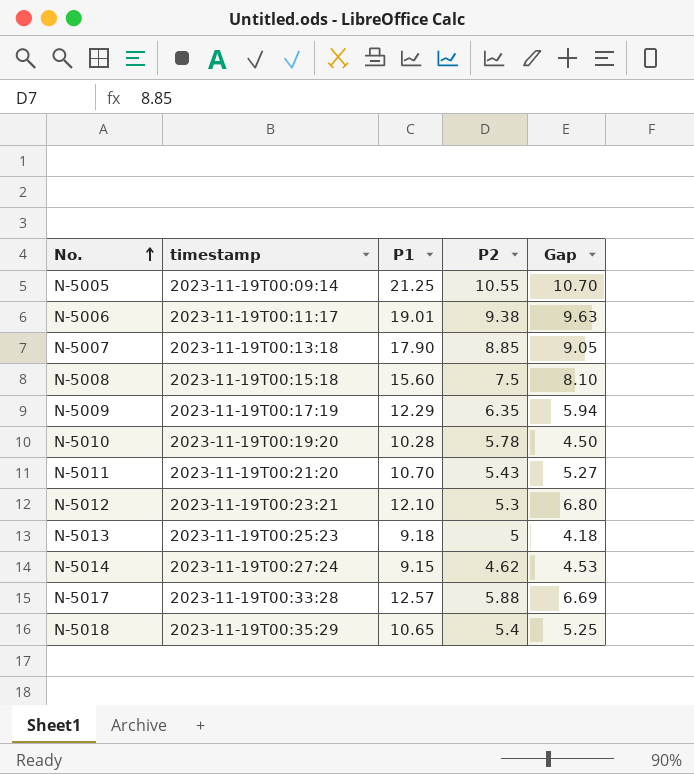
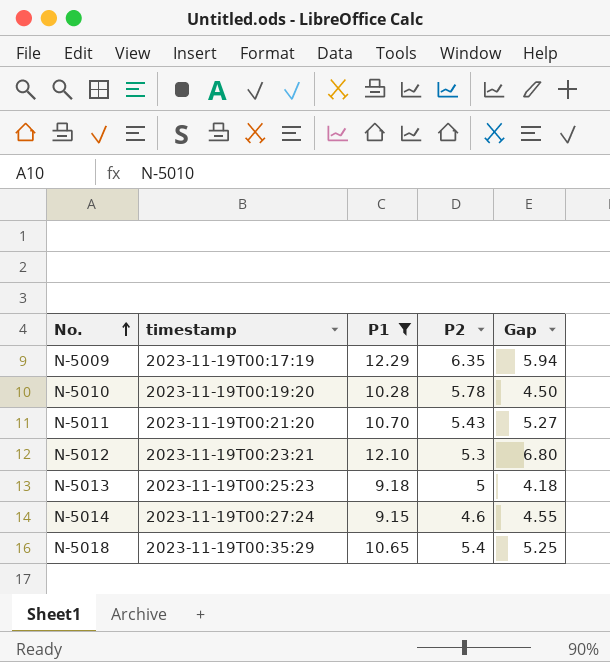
filter: none -> P1 <= 12.29
N-5014 | P2: 4.62 -> 4.6
N-5014 | Gap: 4.53 -> 4.55

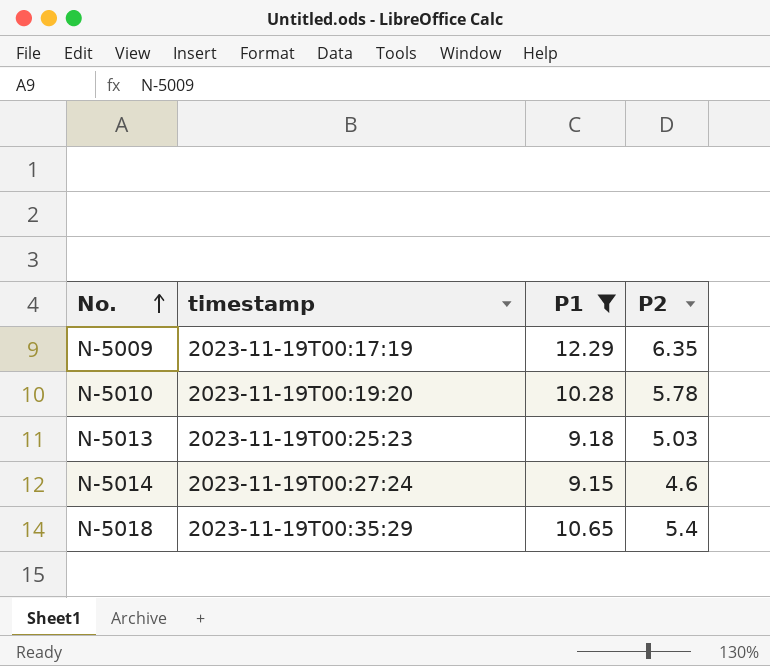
column Gap | formula: [P1] - [P2] -> none
row N-5011: 2023-11-19T00:21:20 | 10.70 | 5.43 | 5.27 -> none
row N-5012: 2023-11-19T00:23:21 | 12.10 | 5.3 | 6.80 -> none
N-5013 | P2: 5 -> 5.03

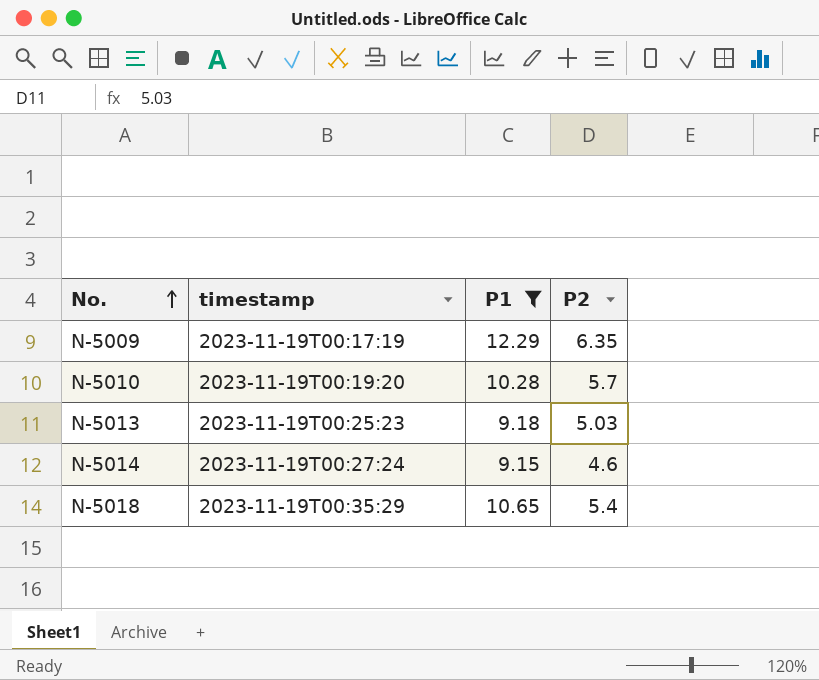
N-5010 | P2: 5.78 -> 5.7

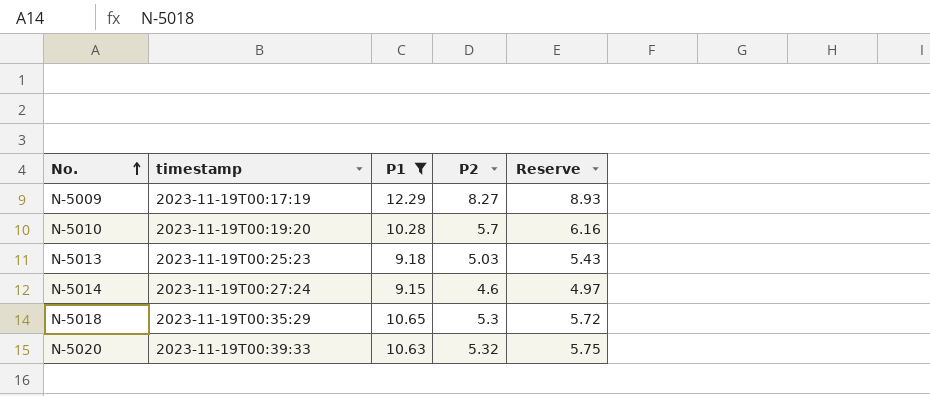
column Reserve | formula: none -> [P2] * 1.08
N-5009 | P2: 6.35 -> 8.27
N-5018 | P2: 5.4 -> 5.3
row N-5020: none -> 2023-11-19T00:39:33 | 10.63 | 5.32 | 5.75

